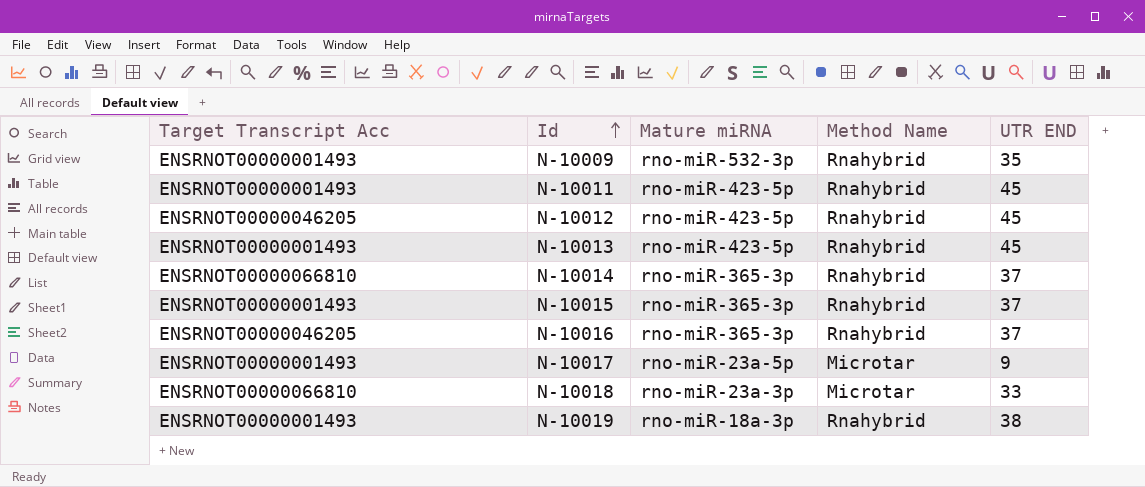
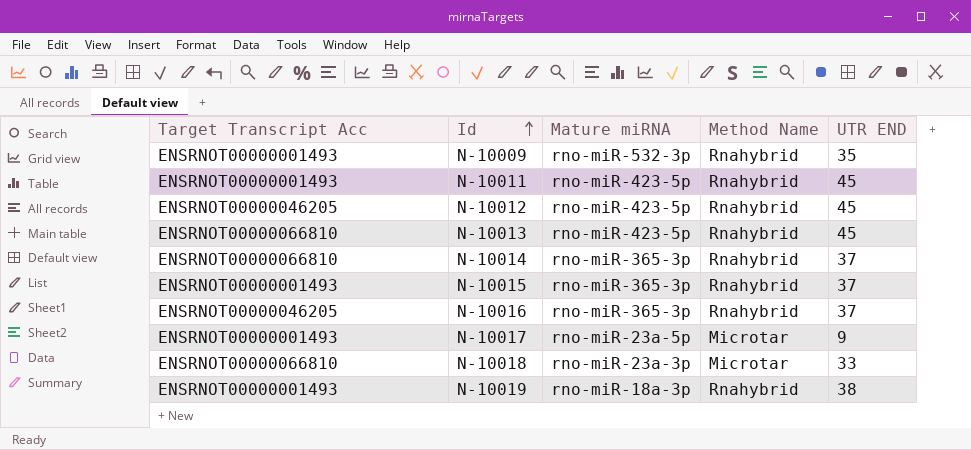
N-10013 | Target Transcript Acc: ENSRNOT00000001493 -> ENSRNOT00000066810

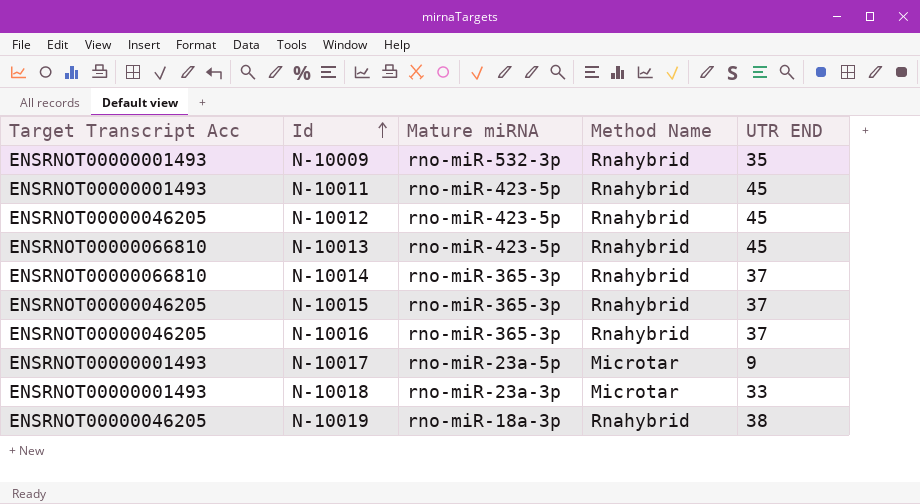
N-10015 | Target Transcript Acc: ENSRNOT00000001493 -> ENSRNOT00000046205
N-10018 | Target Transcript Acc: ENSRNOT00000066810 -> ENSRNOT00000001493
N-10019 | Target Transcript Acc: ENSRNOT00000001493 -> ENSRNOT00000046205

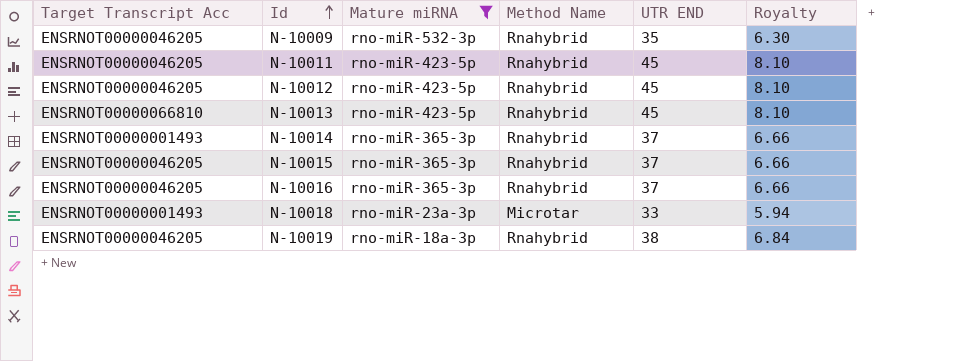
filter: none -> Mature miRNA != rno-miR-23a-5p
column Royalty | formula: none -> [UTR END] * 0.18
N-10009 | Target Transcript Acc: ENSRNOT00000001493 -> ENSRNOT00000046205
N-10011 | Target Transcript Acc: ENSRNOT00000001493 -> ENSRNOT00000046205
N-10014 | Target Transcript Acc: ENSRNOT00000066810 -> ENSRNOT00000001493

